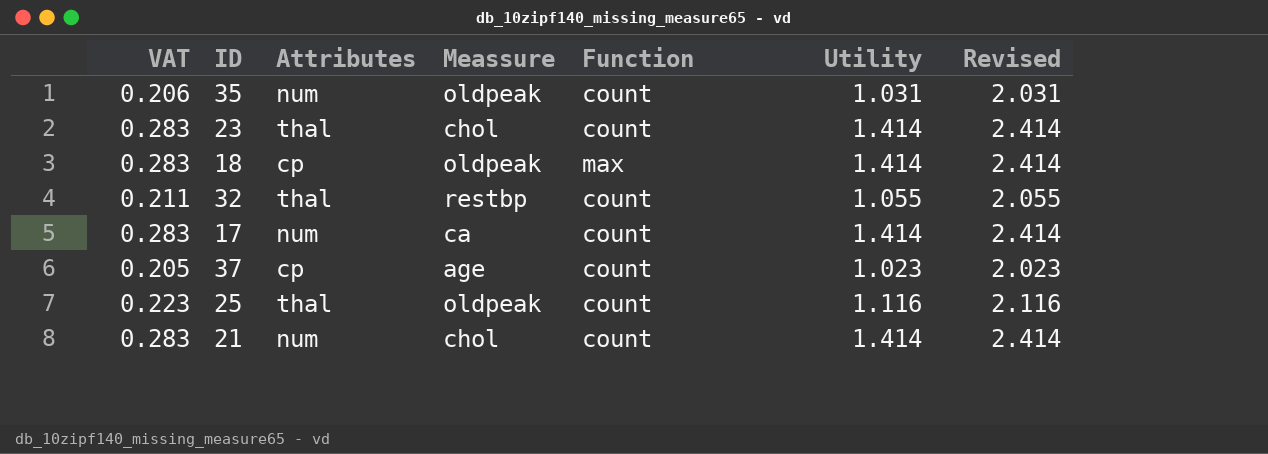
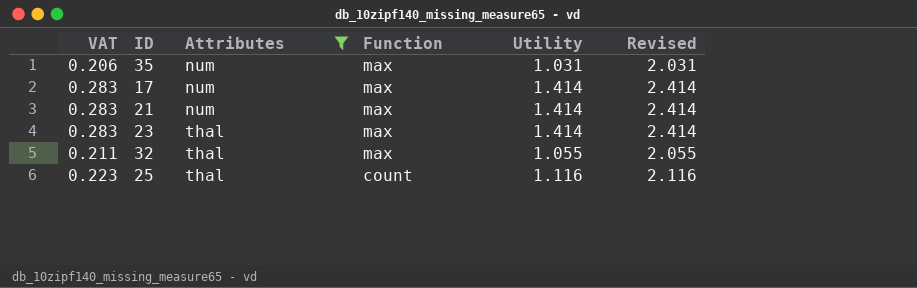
filter: none -> Attributes != cp
row order: none -> Attributes ascending
column Meassure | position: 4 -> none
35 | Function: count -> max
17 | Function: count -> max
21 | Function: count -> max
23 | Function: count -> max
32 | Function: count -> max

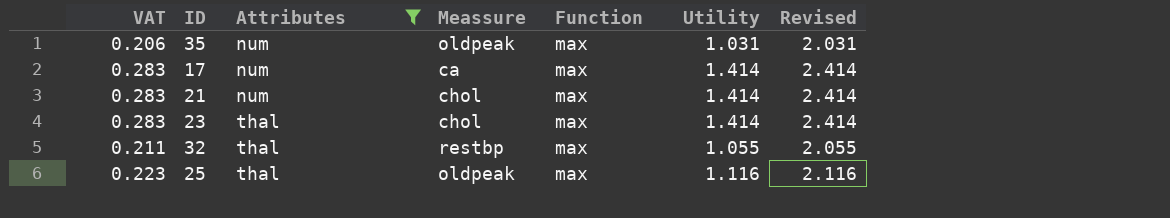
column Meassure | position: none -> 4
25 | Function: count -> max

